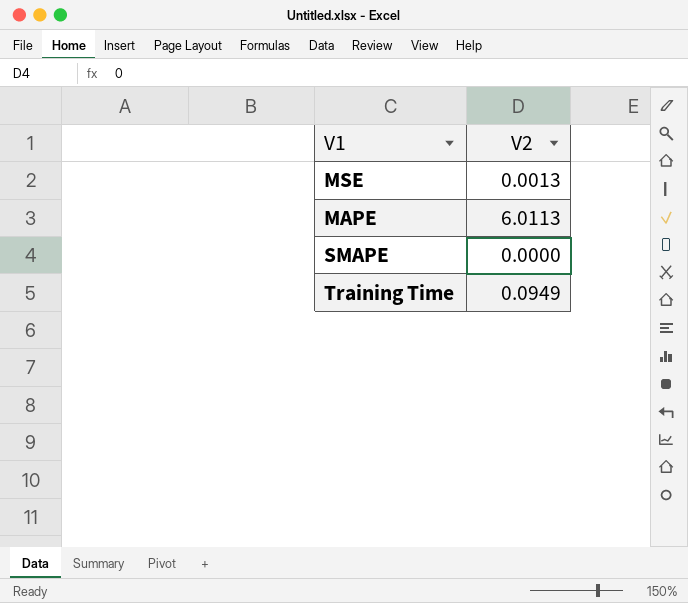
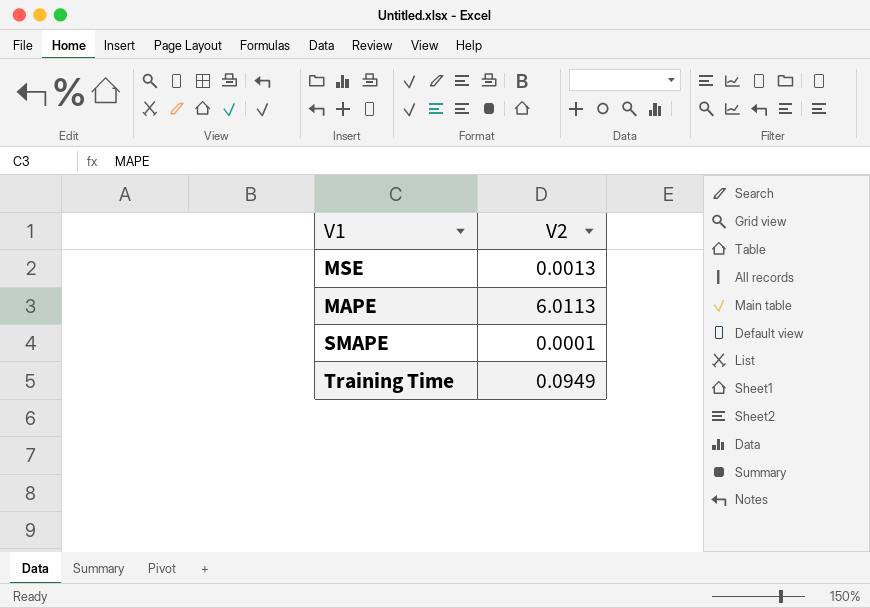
SMAPE | V2: 0.0000 -> 0.0001

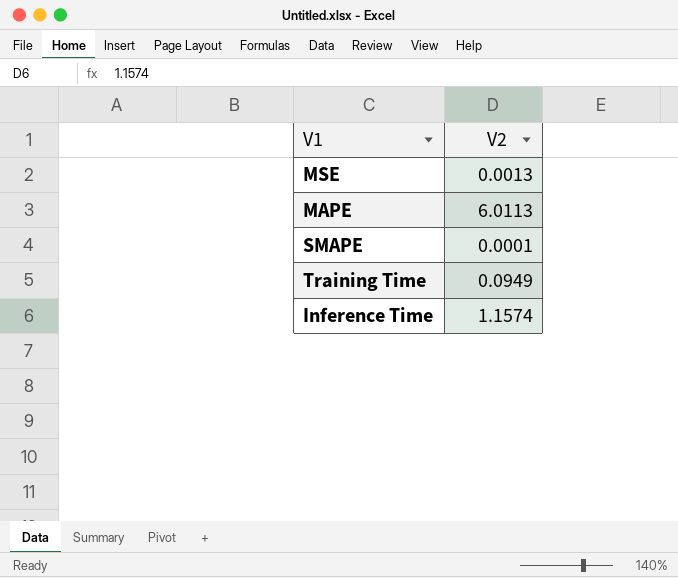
row Inference Time: none -> 1.1574

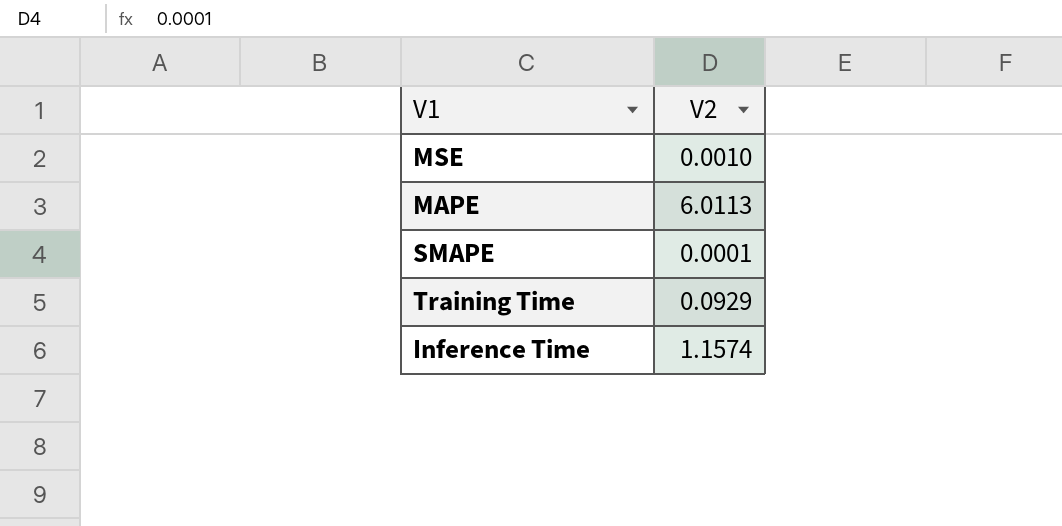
MSE | V2: 0.0013 -> 0.0010
Training Time | V2: 0.0949 -> 0.0929

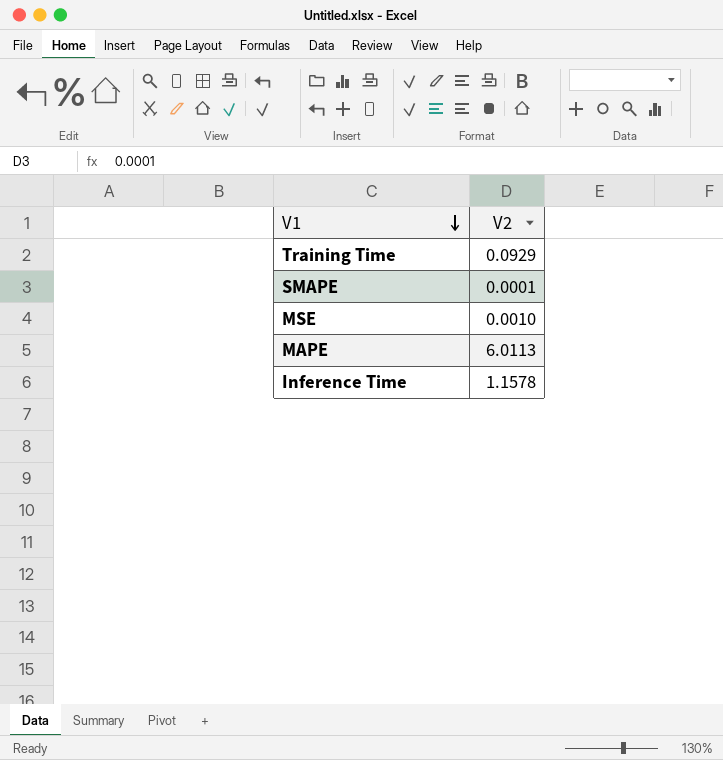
row order: none -> V1 descending
Inference Time | V2: 1.1574 -> 1.1578

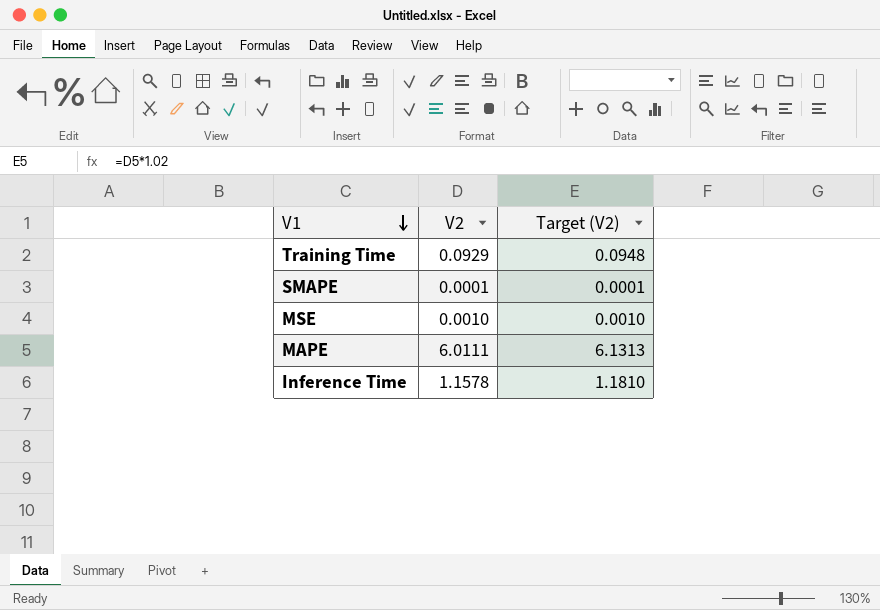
column Target (V2) | formula: none -> [V2] * 1.02
MAPE | V2: 6.0113 -> 6.0111

